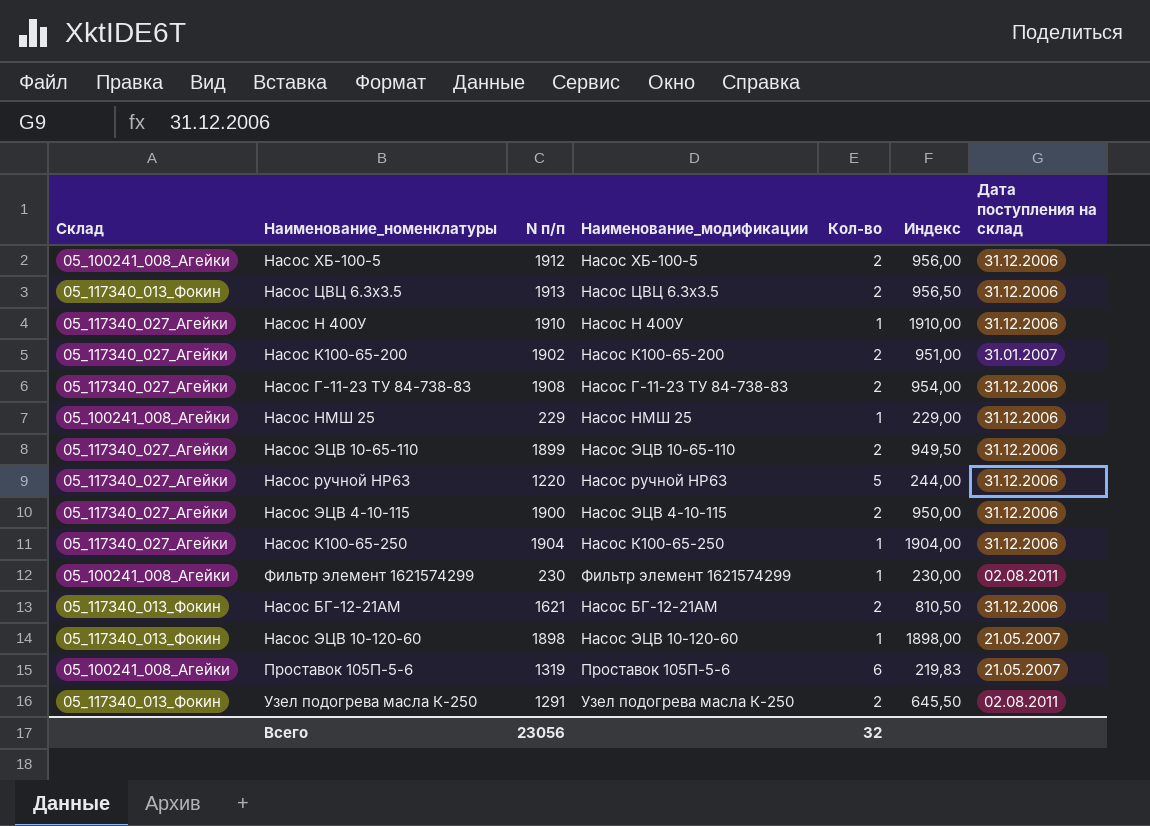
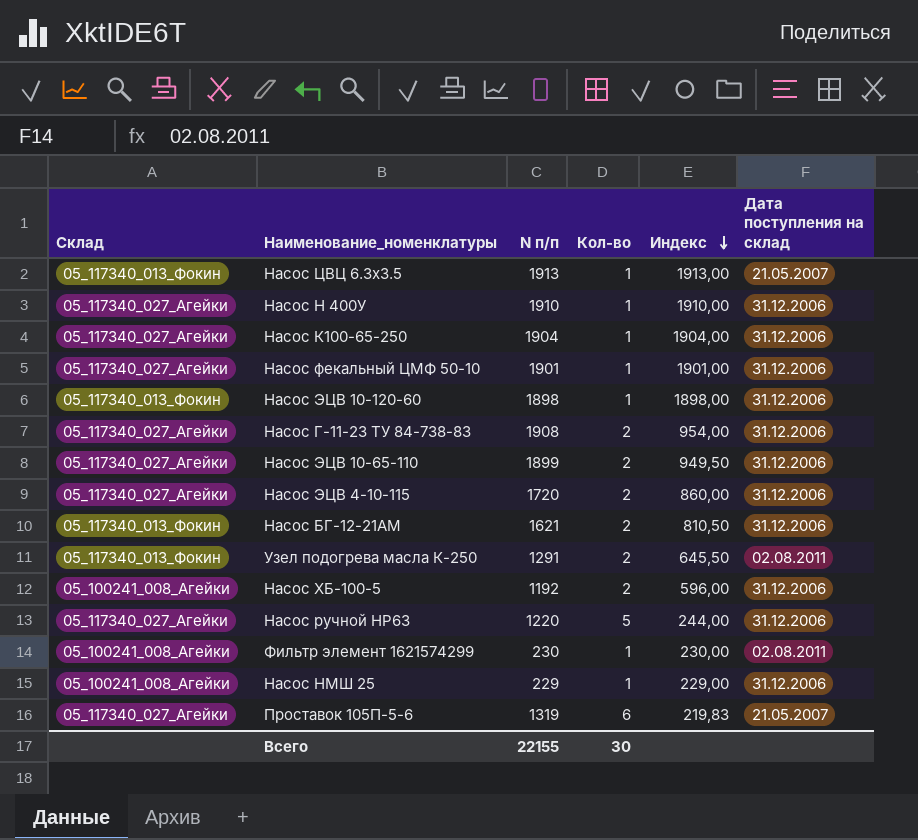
row order: none -> Индекс descending
column Наименование_модификации | position: 4 -> none
row Насос К100-65-200: 05_117340_027_Агейки | 1902 | Насос К100-65-200 | 2 | 951,00 | 31.01.2007 -> none
Насос ЦВЦ 6.3х3.5 | Кол-во: 2 -> 1
Насос ЦВЦ 6.3х3.5 | Индекс: 956,50 -> 1913,00
Насос ЦВЦ 6.3х3.5 | Дата поступления на склад: 31.12.2006 -> 21.05.2007
row Насос фекальный ЦМФ 50-10: none -> 05_117340_027_Агейки | 1901 | 1 | 1901,00 | 31.12.2006
Насос ЭЦВ 10-120-60 | Дата поступления на склад: 21.05.2007 -> 31.12.2006
Насос ЭЦВ 4-10-115 | N п/п: 1900 -> 1720
Насос ЭЦВ 4-10-115 | Индекс: 950,00 -> 860,00
Насос ХБ-100-5 | N п/п: 1912 -> 1192
Насос ХБ-100-5 | Индекс: 956,00 -> 596,00
Проставок 105П-5-6 | Склад: 05_100241_008_Агейки -> 05_117340_027_Агейки
Всего | N п/п: 23056 -> 22155
Всего | Кол-во: 32 -> 30

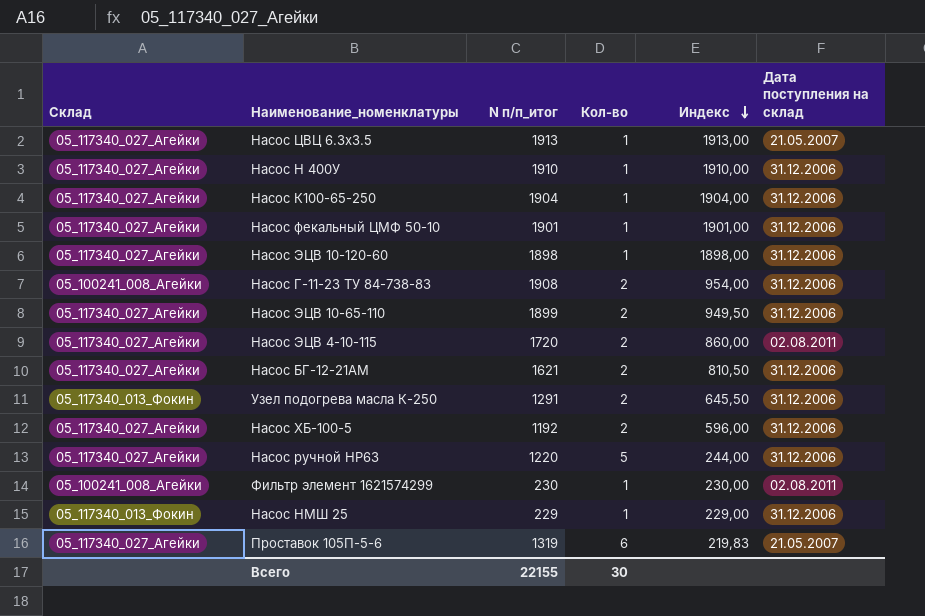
column name: N п/п -> N п/п_итог
Насос ЦВЦ 6.3х3.5 | Склад: 05_117340_013_Фокин -> 05_117340_027_Агейки
Насос ЭЦВ 10-120-60 | Склад: 05_117340_013_Фокин -> 05_117340_027_Агейки
Насос Г-11-23 ТУ 84-738-83 | Склад: 05_117340_027_Агейки -> 05_100241_008_Агейки
Насос ЭЦВ 4-10-115 | Дата поступления на склад: 31.12.2006 -> 02.08.2011
Насос БГ-12-21АМ | Склад: 05_117340_013_Фокин -> 05_117340_027_Агейки
Узел подогрева масла К-250 | Дата поступления на склад: 02.08.2011 -> 31.12.2006
Насос ХБ-100-5 | Склад: 05_100241_008_Агейки -> 05_117340_027_Агейки
Насос НМШ 25 | Склад: 05_100241_008_Агейки -> 05_117340_013_Фокин

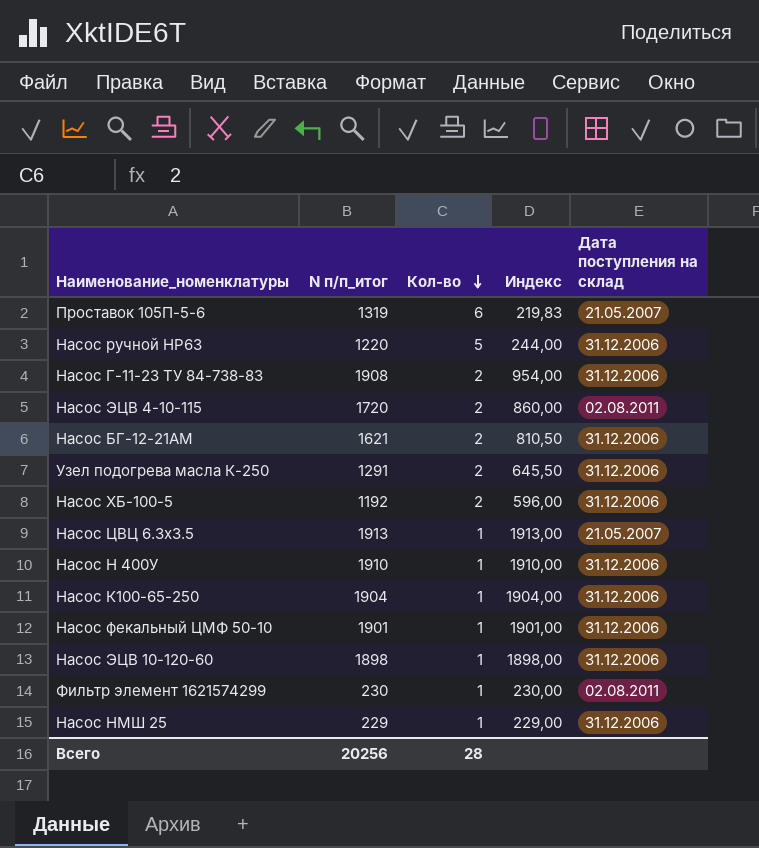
row order: Индекс descending -> Кол-во descending
column Склад | position: 1 -> none
row Насос ЭЦВ 10-65-110: 05_117340_027_Агейки | 1899 | 2 | 949,50 | 31.12.2006 -> none
Всего | N п/п_итог: 22155 -> 20256
Всего | Кол-во: 30 -> 28

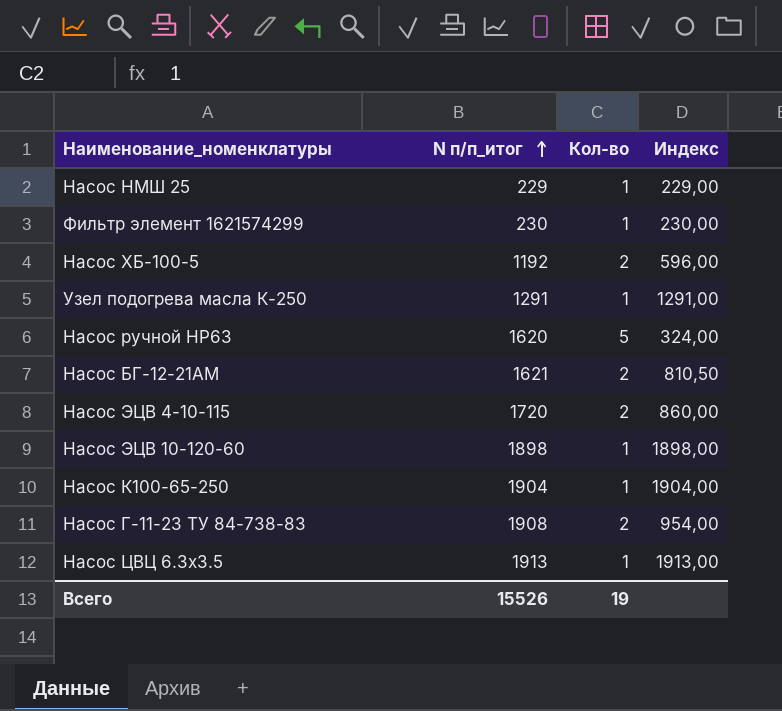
row order: Кол-во descending -> N п/п_итог ascending
column Дата поступления на склад | position: 5 -> none
row Проставок 105П-5-6: 1319 | 6 | 219,83 | 21.05.2007 -> none
row Насос Н 400У: 1910 | 1 | 1910,00 | 31.12.2006 -> none
row Насос фекальный ЦМФ 50-10: 1901 | 1 | 1901,00 | 31.12.2006 -> none
Узел подогрева масла К-250 | Кол-во: 2 -> 1
Узел подогрева масла К-250 | Индекс: 645,50 -> 1291,00
Насос ручной НР63 | N п/п_итог: 1220 -> 1620
Насос ручной НР63 | Индекс: 244,00 -> 324,00
Всего | N п/п_итог: 20256 -> 15526
Всего | Кол-во: 28 -> 19

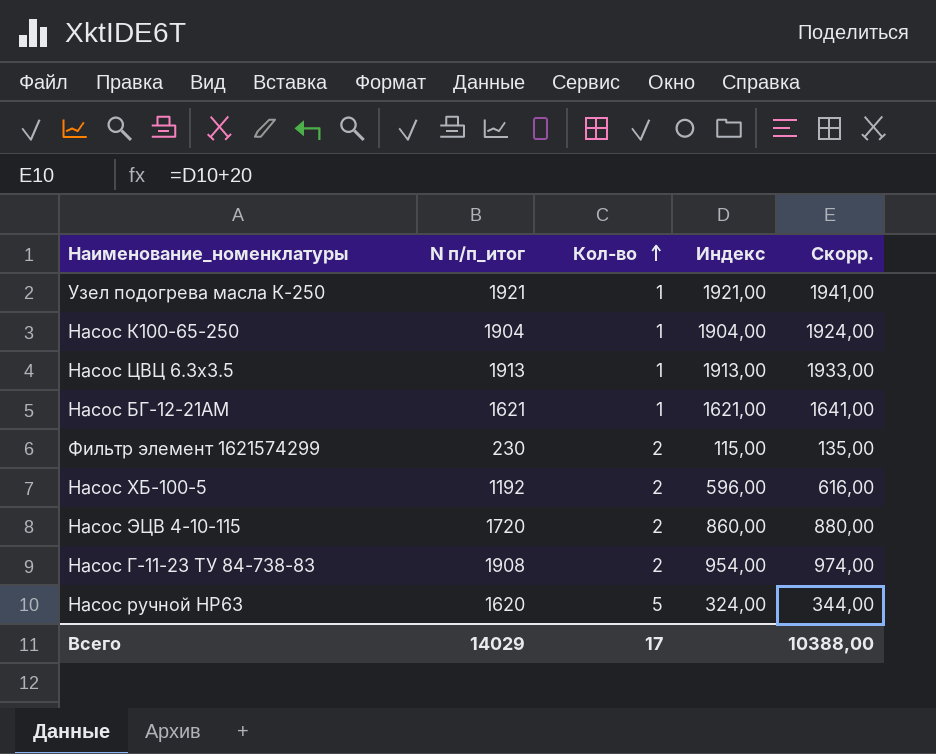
row order: N п/п_итог ascending -> Кол-во ascending
column Скорр. | formula: none -> [Индекс] + 20
row Насос НМШ 25: 229 | 1 | 229,00 -> none
row Насос ЭЦВ 10-120-60: 1898 | 1 | 1898,00 -> none
Узел подогрева масла К-250 | N п/п_итог: 1291 -> 1921
Узел подогрева масла К-250 | Индекс: 1291,00 -> 1921,00
Насос БГ-12-21АМ | Кол-во: 2 -> 1
Насос БГ-12-21АМ | Индекс: 810,50 -> 1621,00
Фильтр элемент 1621574299 | Кол-во: 1 -> 2
Фильтр элемент 1621574299 | Индекс: 230,00 -> 115,00
Всего | N п/п_итог: 15526 -> 14029
Всего | Кол-во: 19 -> 17

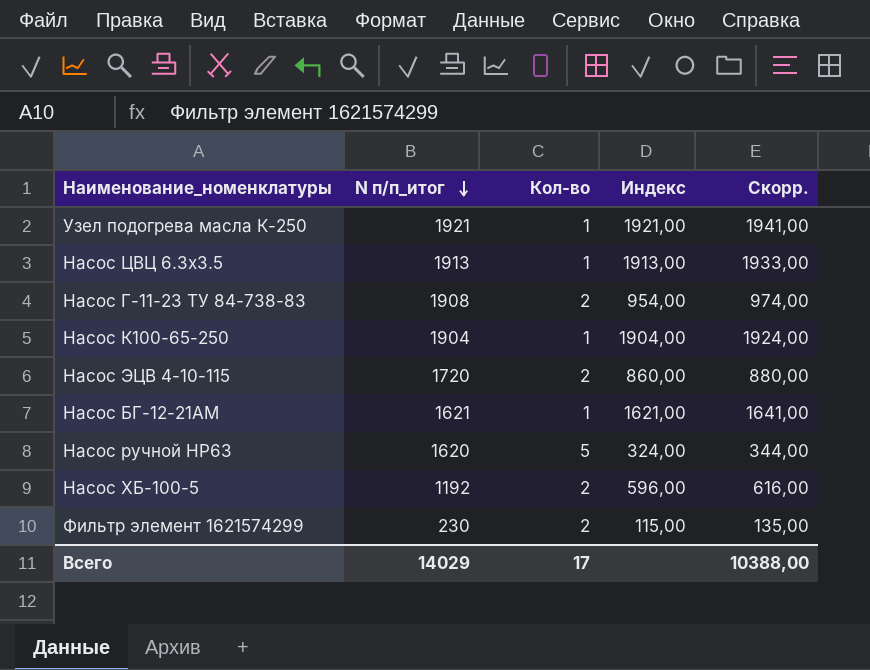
row order: Кол-во ascending -> N п/п_итог descending

